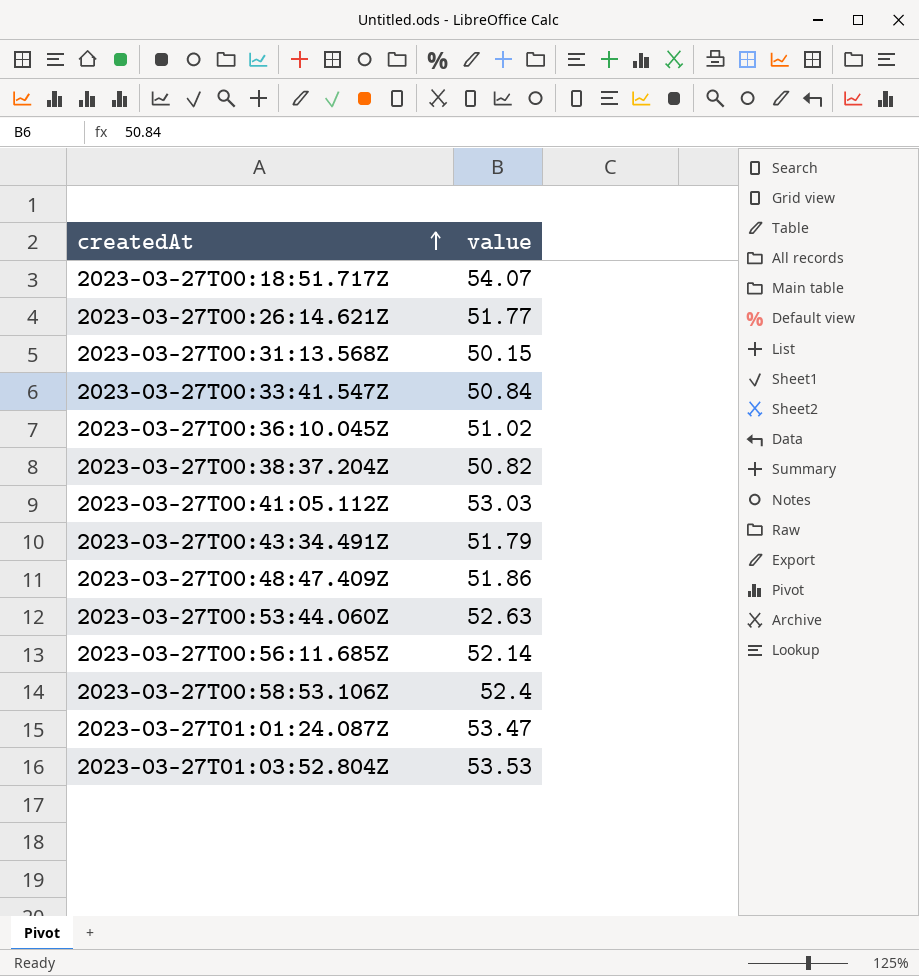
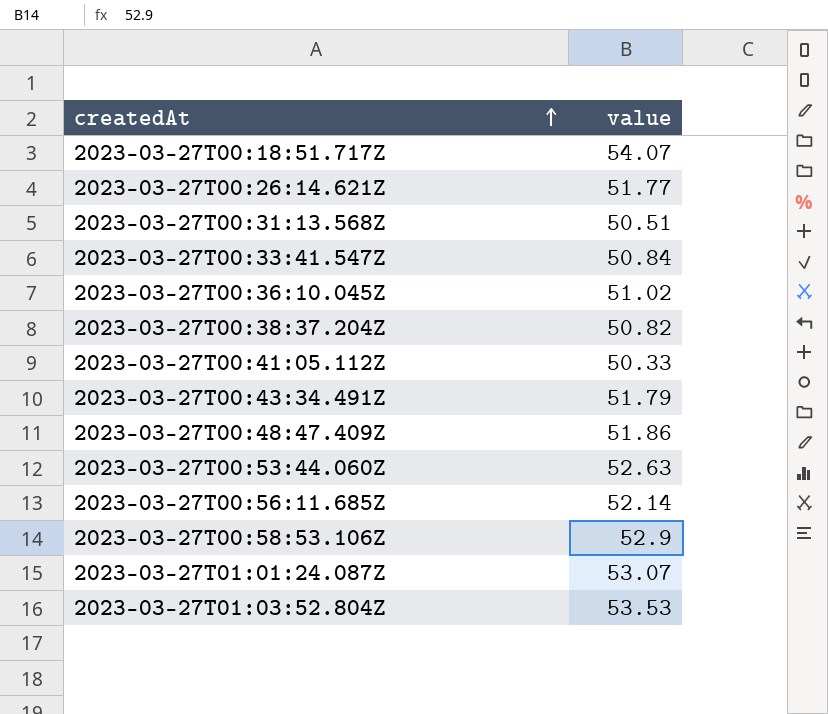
2023-03-27T00:31:13.568Z | value: 50.15 -> 50.51
2023-03-27T00:41:05.112Z | value: 53.03 -> 50.33
2023-03-27T00:58:53.106Z | value: 52.4 -> 52.9
2023-03-27T01:01:24.087Z | value: 53.47 -> 53.07

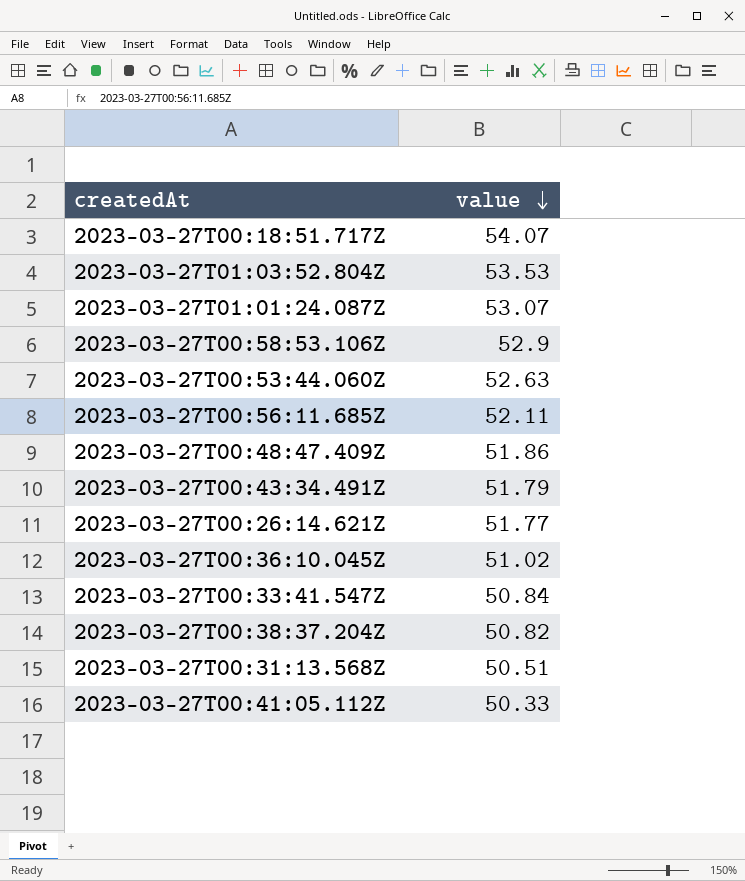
row order: createdAt ascending -> value descending
2023-03-27T00:56:11.685Z | value: 52.14 -> 52.11

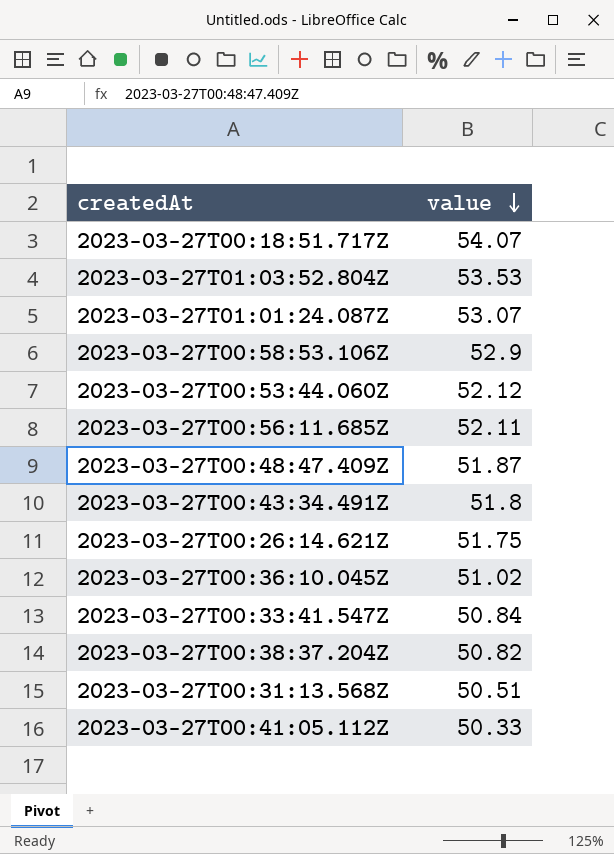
2023-03-27T00:53:44.060Z | value: 52.63 -> 52.12
2023-03-27T00:48:47.409Z | value: 51.86 -> 51.87
2023-03-27T00:43:34.491Z | value: 51.79 -> 51.8
2023-03-27T00:26:14.621Z | value: 51.77 -> 51.75

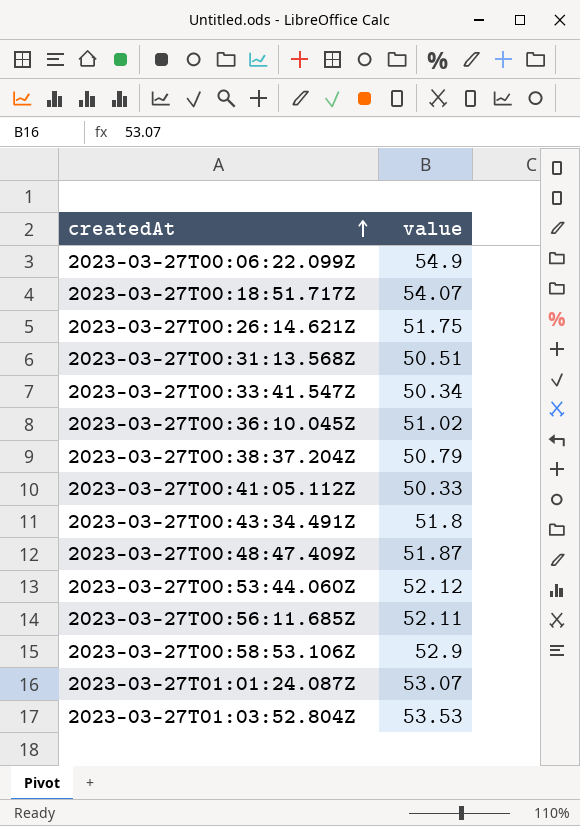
row order: value descending -> createdAt ascending
row 2023-03-27T00:06:22.099Z: none -> 54.9
2023-03-27T00:33:41.547Z | value: 50.84 -> 50.34
2023-03-27T00:38:37.204Z | value: 50.82 -> 50.79

